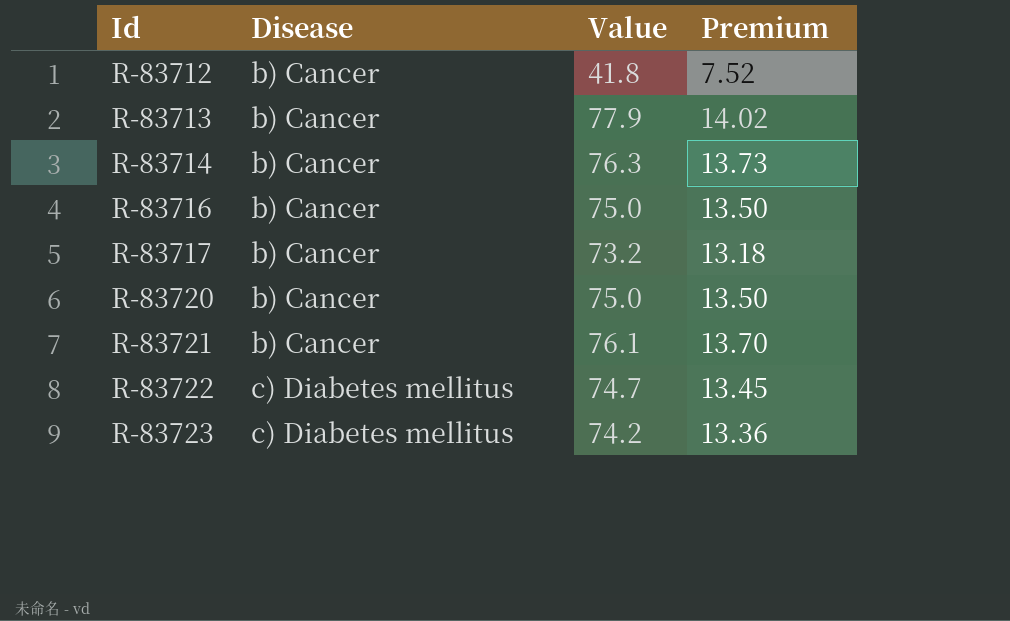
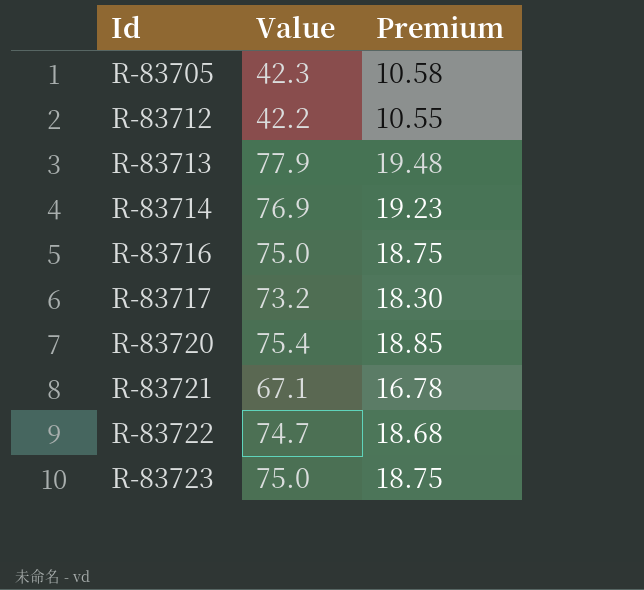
column Disease | position: 2 -> none
column Premium | formula: [Value] * 0.18 -> [Value] * 0.25
row R-83705: none -> 42.3 | 10.58
R-83712 | Value: 41.8 -> 42.2
R-83714 | Value: 76.3 -> 76.9
R-83720 | Value: 75.0 -> 75.4
R-83721 | Value: 76.1 -> 67.1
R-83723 | Value: 74.2 -> 75.0

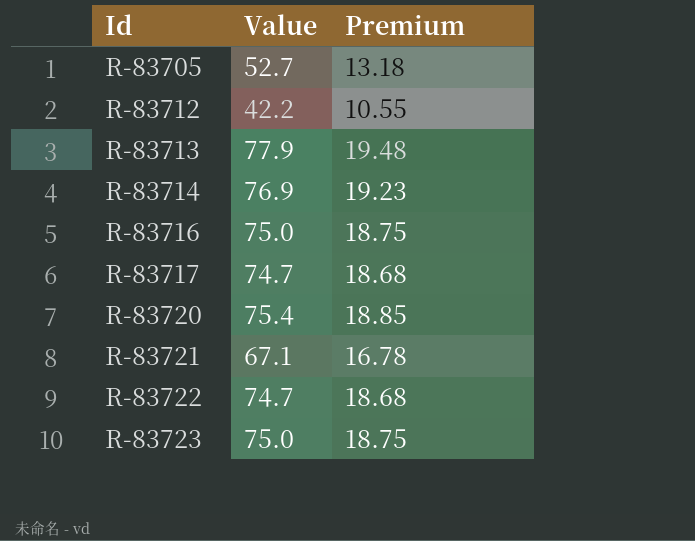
R-83705 | Value: 42.3 -> 52.7
R-83705 | Premium: 10.58 -> 13.18
R-83717 | Value: 73.2 -> 74.7
R-83717 | Premium: 18.30 -> 18.68

